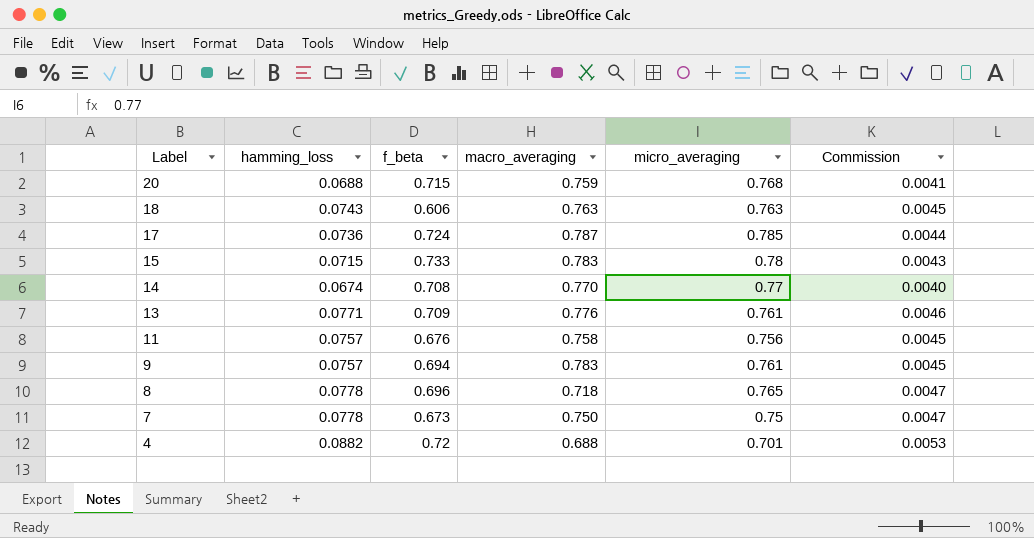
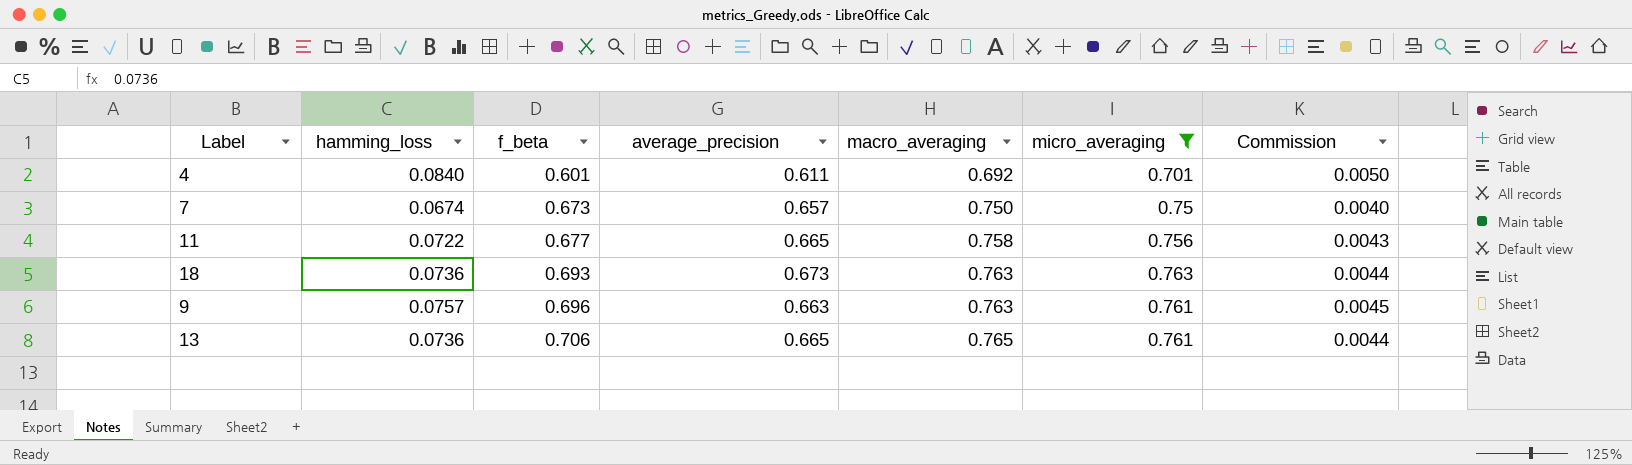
filter: none -> micro_averaging <= 0.763
row order: Label descending -> f_beta ascending
column average_precision | position: none -> 4
4 | hamming_loss: 0.0882 -> 0.0840
4 | f_beta: 0.72 -> 0.601
4 | macro_averaging: 0.688 -> 0.692
4 | Commission: 0.0053 -> 0.0050
7 | hamming_loss: 0.0778 -> 0.0674
7 | Commission: 0.0047 -> 0.0040
11 | hamming_loss: 0.0757 -> 0.0722
11 | f_beta: 0.676 -> 0.677
11 | Commission: 0.0045 -> 0.0043
18 | hamming_loss: 0.0743 -> 0.0736
18 | f_beta: 0.606 -> 0.693
18 | Commission: 0.0045 -> 0.0044
9 | f_beta: 0.694 -> 0.696
9 | macro_averaging: 0.783 -> 0.763
13 | hamming_loss: 0.0771 -> 0.0736
13 | f_beta: 0.709 -> 0.706
13 | macro_averaging: 0.776 -> 0.765
13 | Commission: 0.0046 -> 0.0044

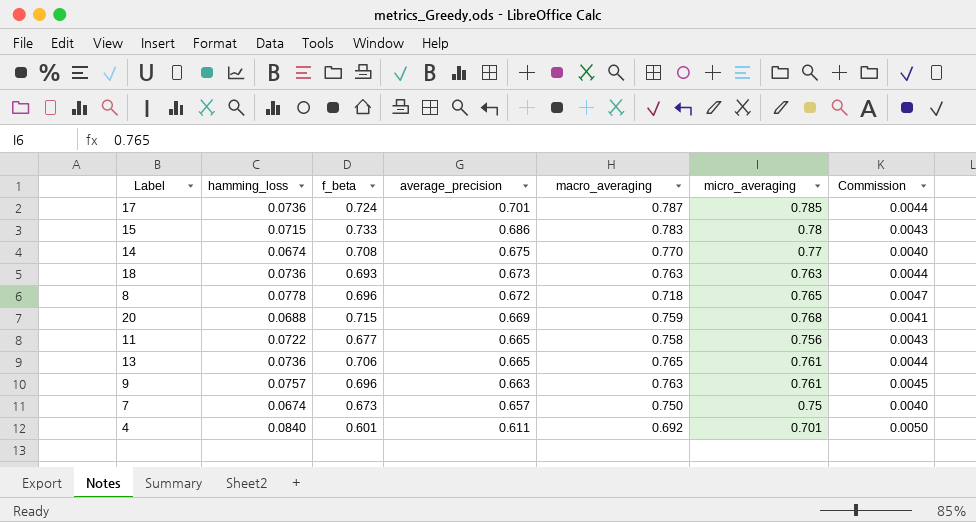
filter: micro_averaging <= 0.763 -> none
row order: f_beta ascending -> average_precision descending

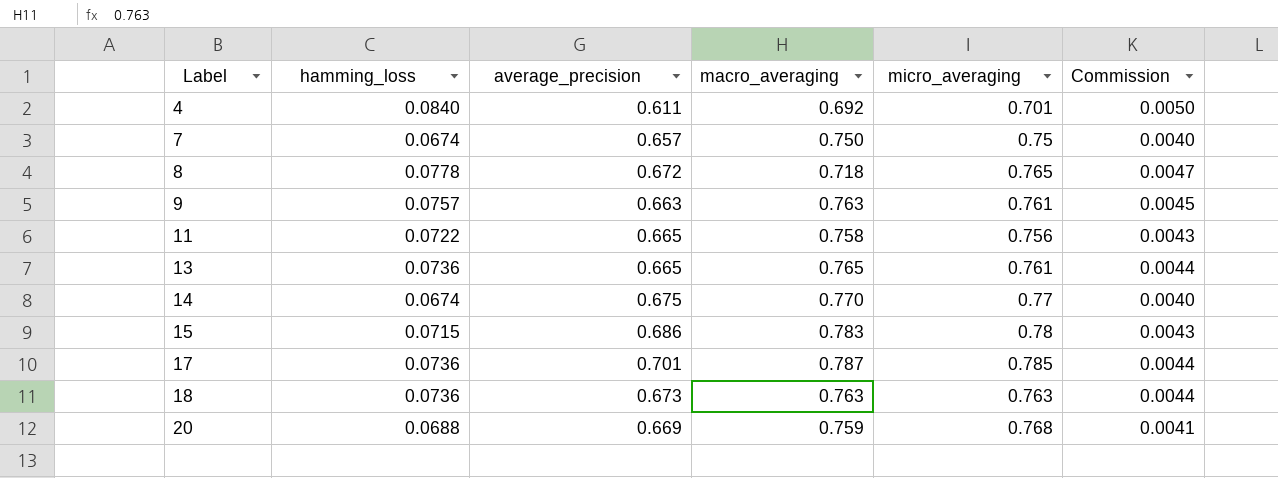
row order: average_precision descending -> Label ascending
column f_beta | position: 3 -> none

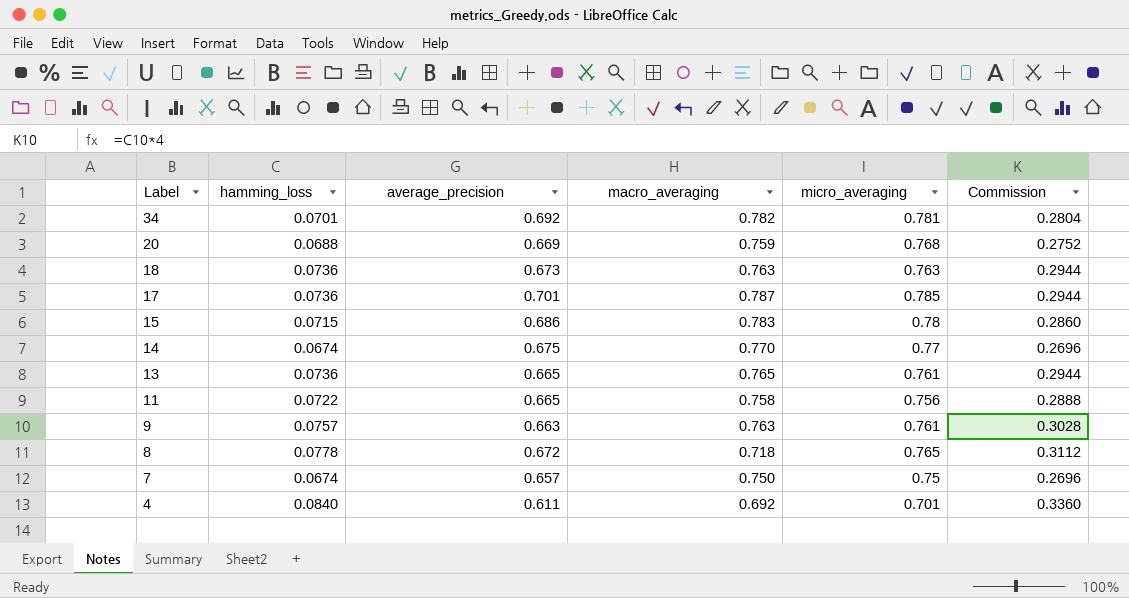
row order: Label ascending -> Label descending
column Commission | formula: [hamming_loss] * 0.06 -> [hamming_loss] * 4
row 34: none -> 0.0701 | 0.692 | 0.782 | 0.781 | 0.2804

